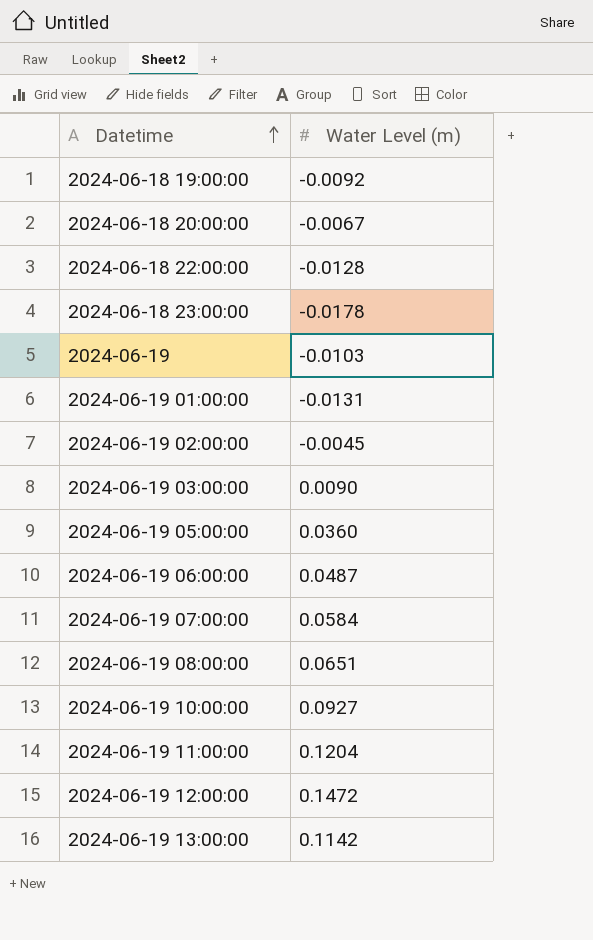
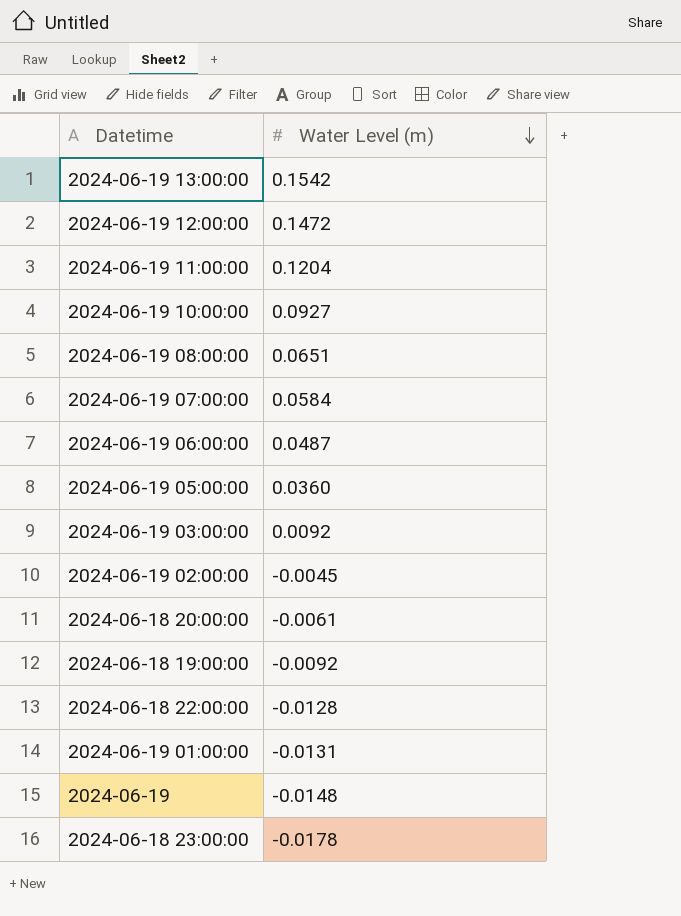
row order: Datetime ascending -> Water Level (m) descending
2024-06-19 13:00:00 | Water Level (m): 0.1142 -> 0.1542
2024-06-19 03:00:00 | Water Level (m): 0.0090 -> 0.0092
2024-06-18 20:00:00 | Water Level (m): -0.0067 -> -0.0061
2024-06-19 | Water Level (m): -0.0103 -> -0.0148

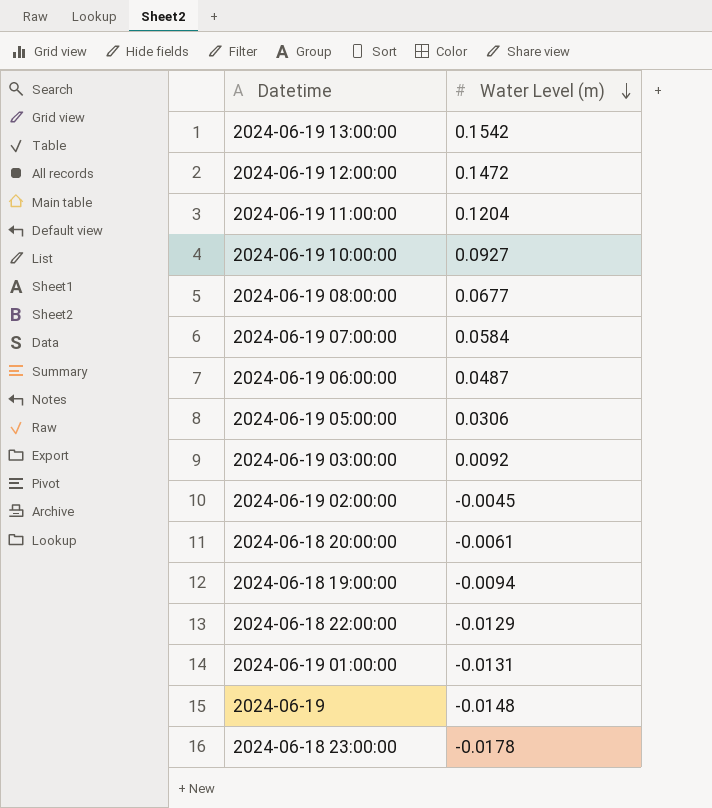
2024-06-19 08:00:00 | Water Level (m): 0.0651 -> 0.0677
2024-06-19 05:00:00 | Water Level (m): 0.0360 -> 0.0306
2024-06-18 19:00:00 | Water Level (m): -0.0092 -> -0.0094
2024-06-18 22:00:00 | Water Level (m): -0.0128 -> -0.0129

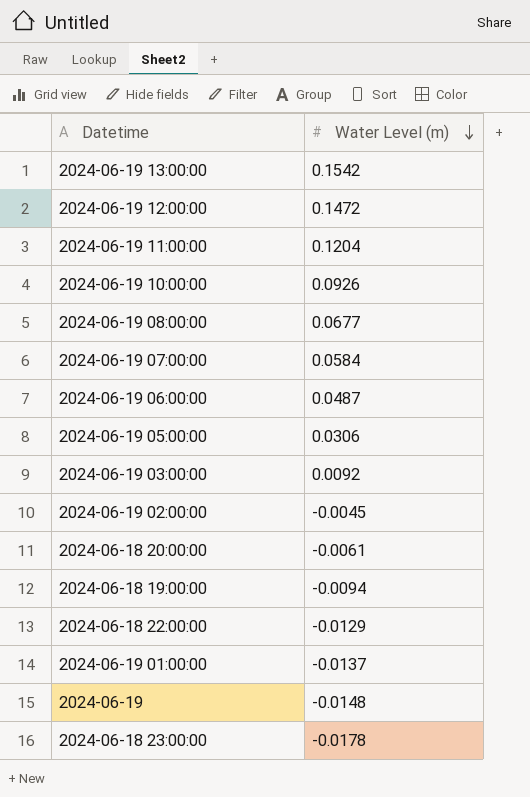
2024-06-19 10:00:00 | Water Level (m): 0.0927 -> 0.0926
2024-06-19 01:00:00 | Water Level (m): -0.0131 -> -0.0137

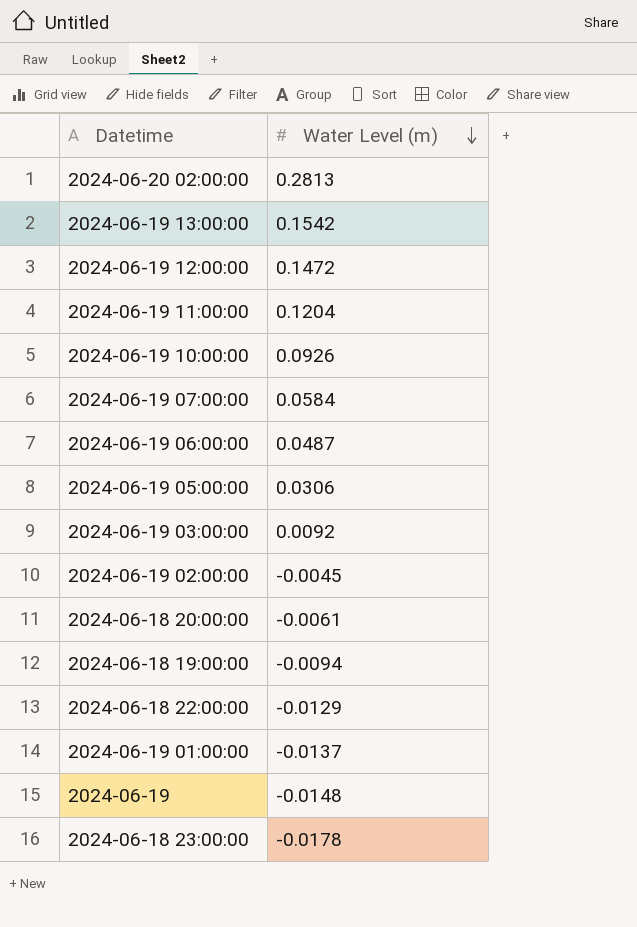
row 2024-06-19 08:00:00: 0.0677 -> none
row 2024-06-20 02:00:00: none -> 0.2813

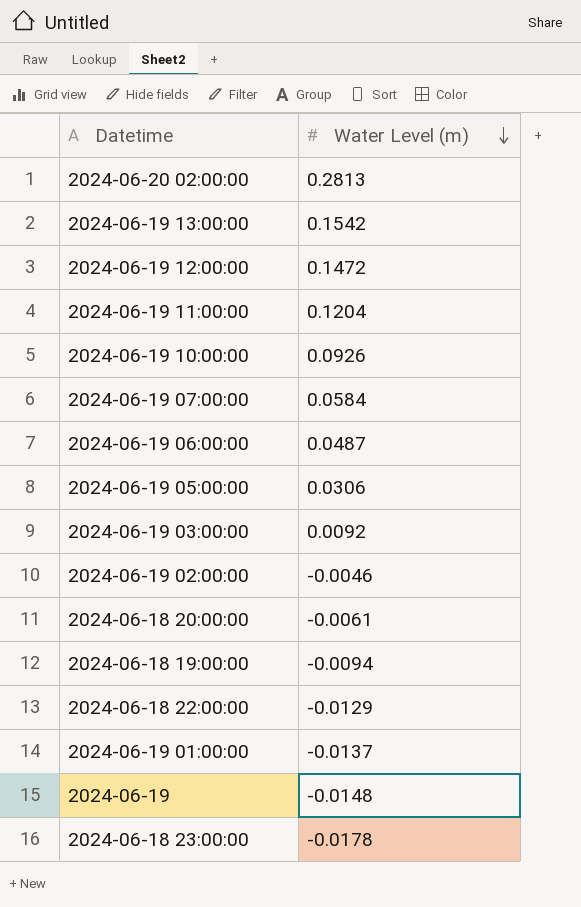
2024-06-19 02:00:00 | Water Level (m): -0.0045 -> -0.0046

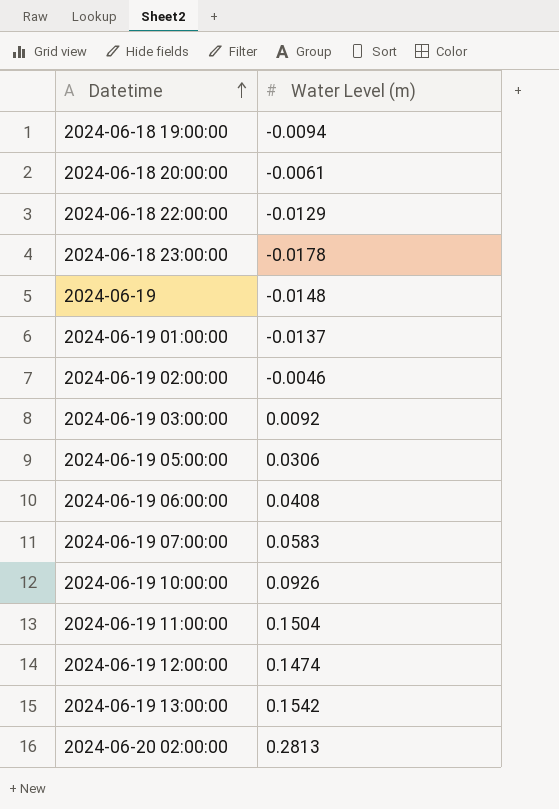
row order: Water Level (m) descending -> Datetime ascending
2024-06-19 06:00:00 | Water Level (m): 0.0487 -> 0.0408
2024-06-19 07:00:00 | Water Level (m): 0.0584 -> 0.0583
2024-06-19 11:00:00 | Water Level (m): 0.1204 -> 0.1504
2024-06-19 12:00:00 | Water Level (m): 0.1472 -> 0.1474

